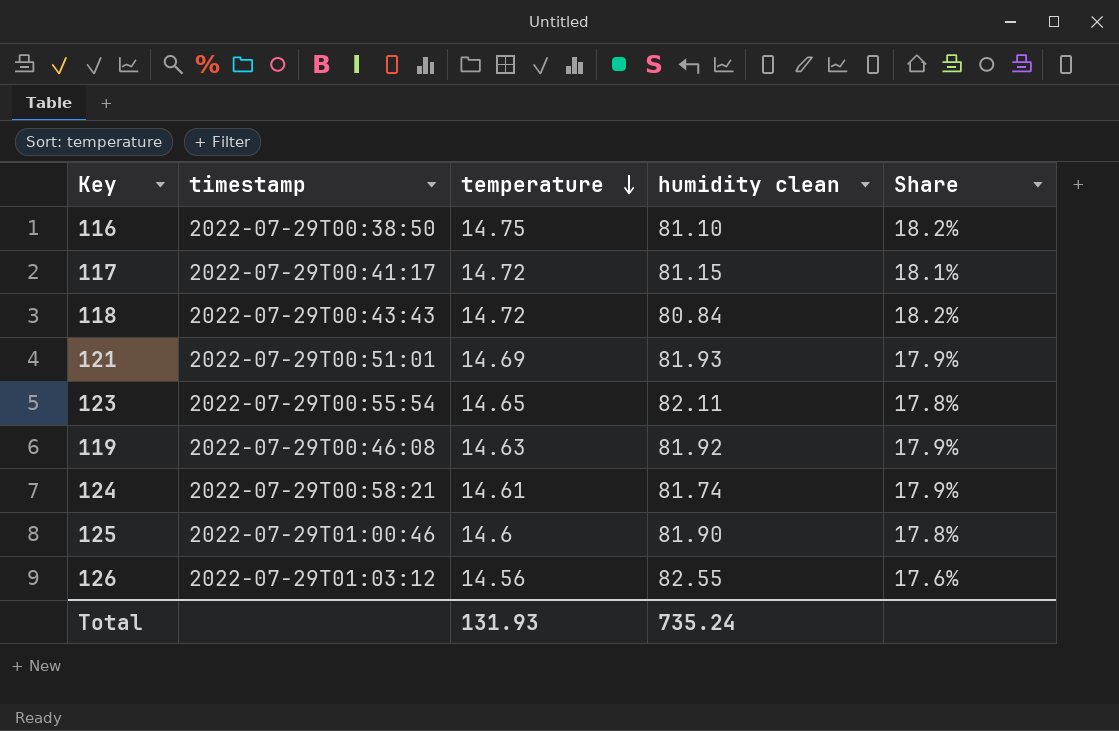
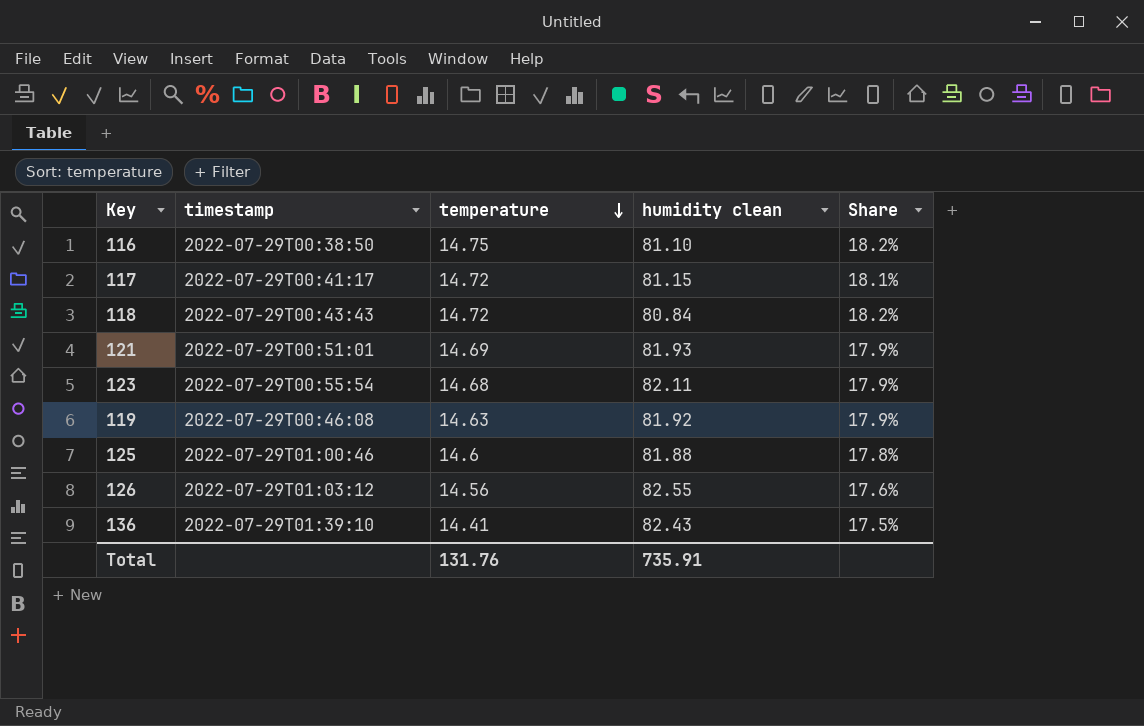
row 124: 2022-07-29T00:58:21 | 14.61 | 81.74 | 17.9% -> none
123 | temperature: 14.65 -> 14.68
123 | Share: 17.8% -> 17.9%
125 | humidity clean: 81.90 -> 81.88
row 136: none -> 2022-07-29T01:39:10 | 14.41 | 82.43 | 17.5%
Total | temperature: 131.93 -> 131.76
Total | humidity clean: 735.24 -> 735.91

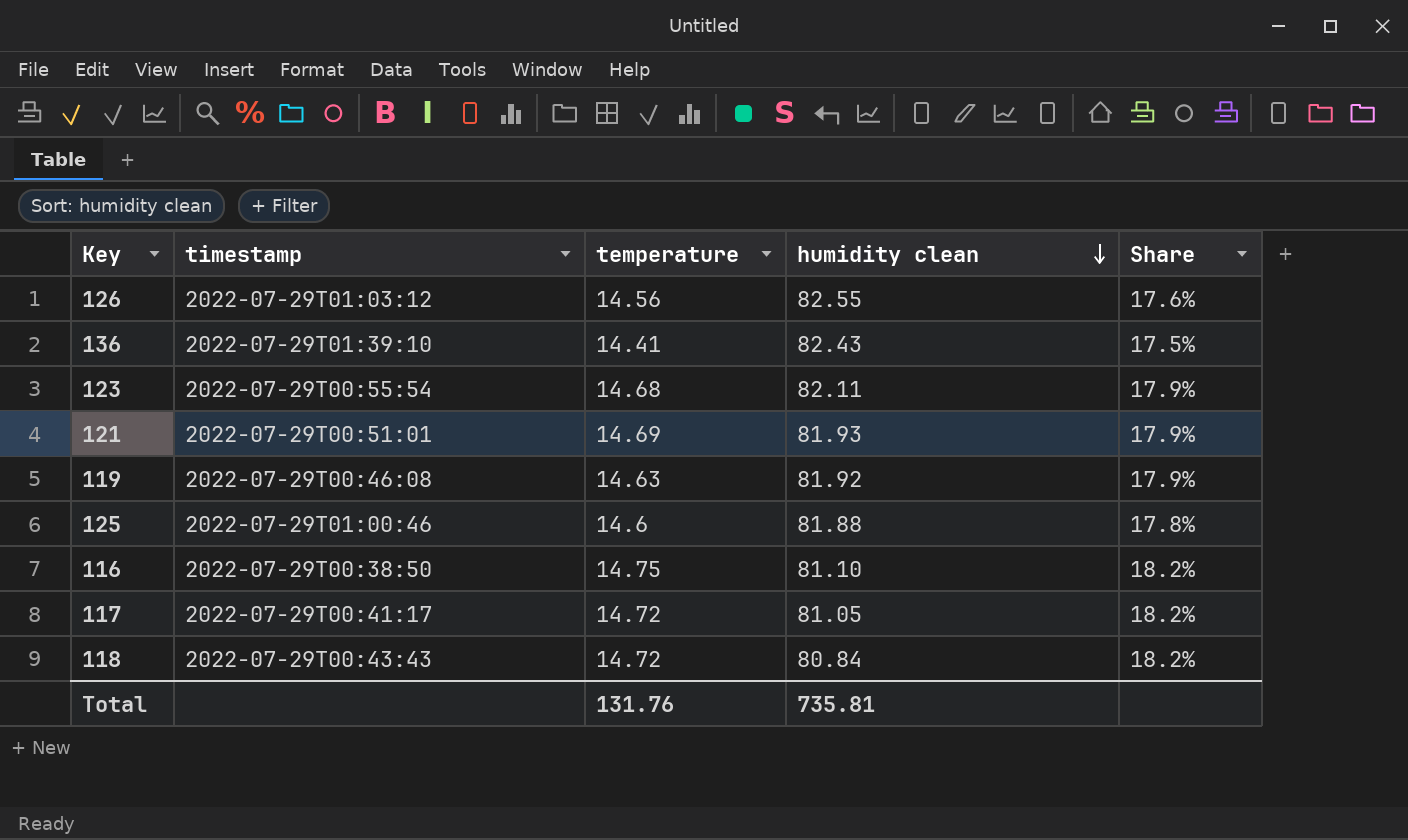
row order: temperature descending -> humidity clean descending
117 | humidity clean: 81.15 -> 81.05
117 | Share: 18.1% -> 18.2%
Total | humidity clean: 735.91 -> 735.81

